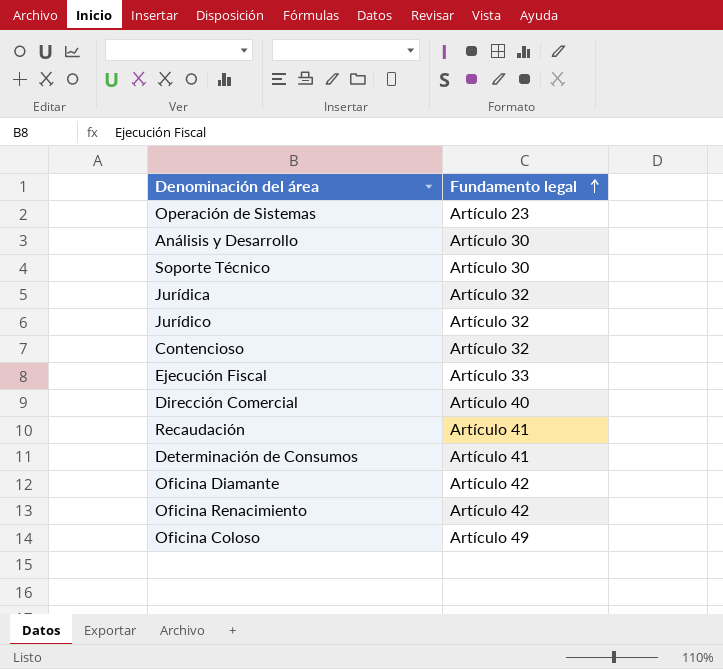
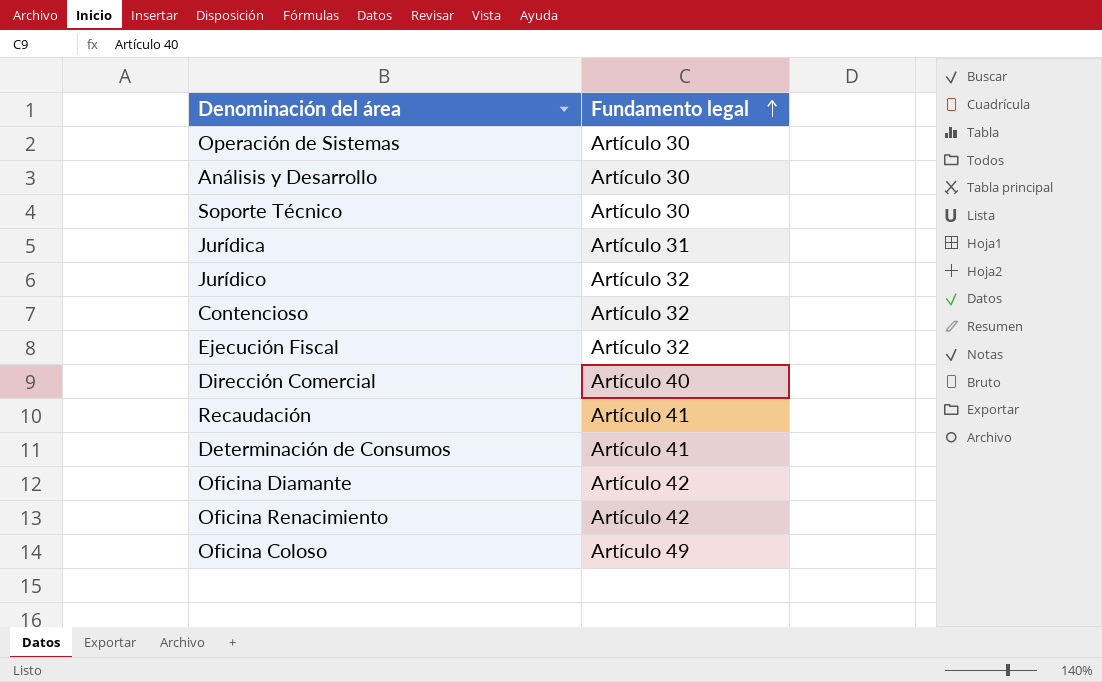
Operación de Sistemas | Fundamento legal: Artículo 23 -> Artículo 30
Jurídica | Fundamento legal: Artículo 32 -> Artículo 31
Ejecución Fiscal | Fundamento legal: Artículo 33 -> Artículo 32

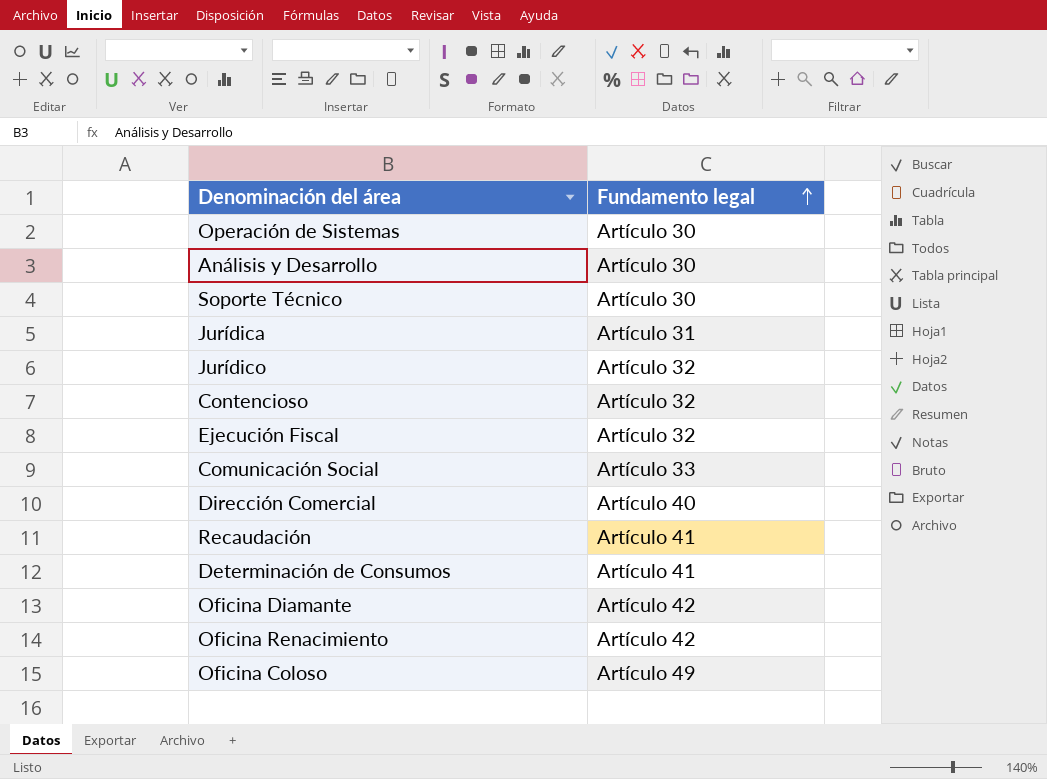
row Comunicación Social: none -> Artículo 33

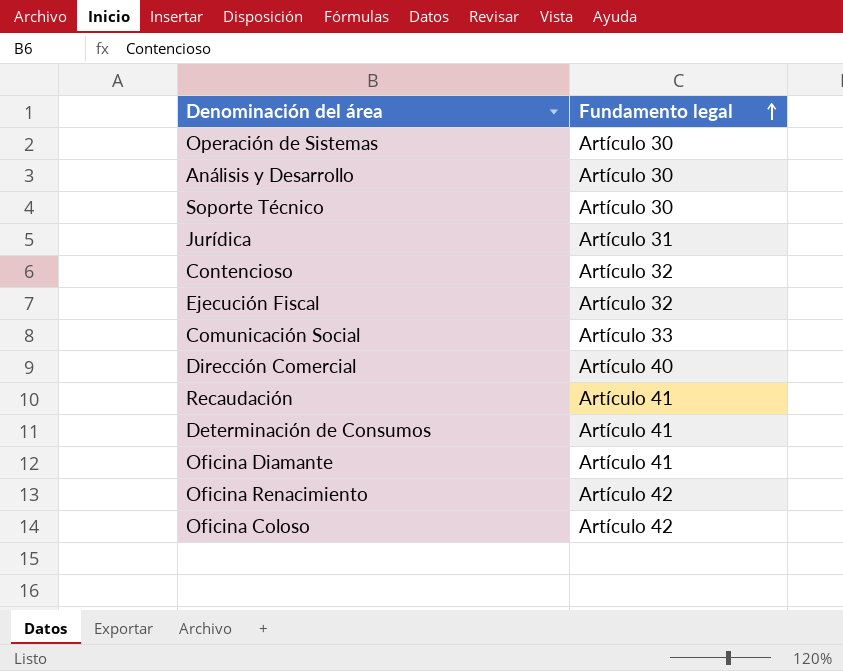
row Jurídico: Artículo 32 -> none
Oficina Diamante | Fundamento legal: Artículo 42 -> Artículo 41
Oficina Coloso | Fundamento legal: Artículo 49 -> Artículo 42

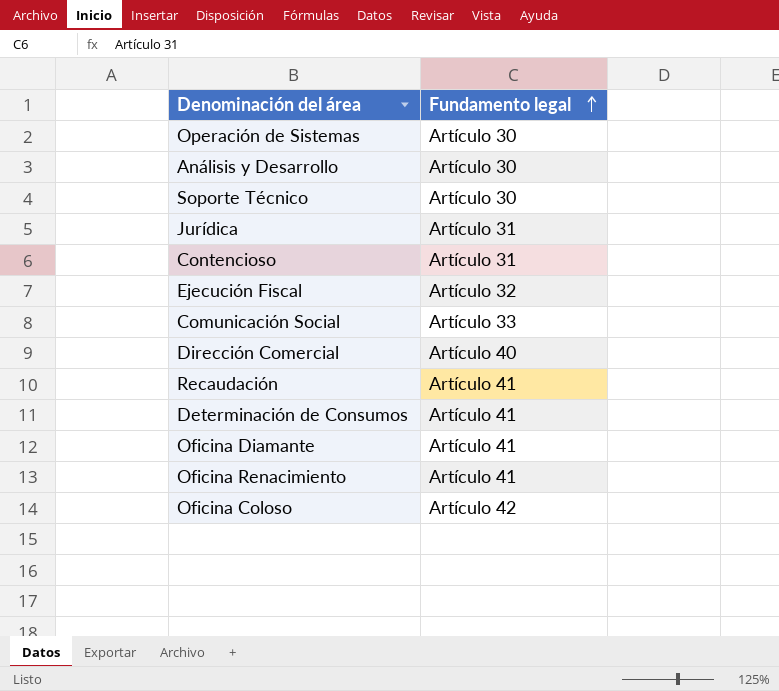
Contencioso | Fundamento legal: Artículo 32 -> Artículo 31
Oficina Renacimiento | Fundamento legal: Artículo 42 -> Artículo 41

